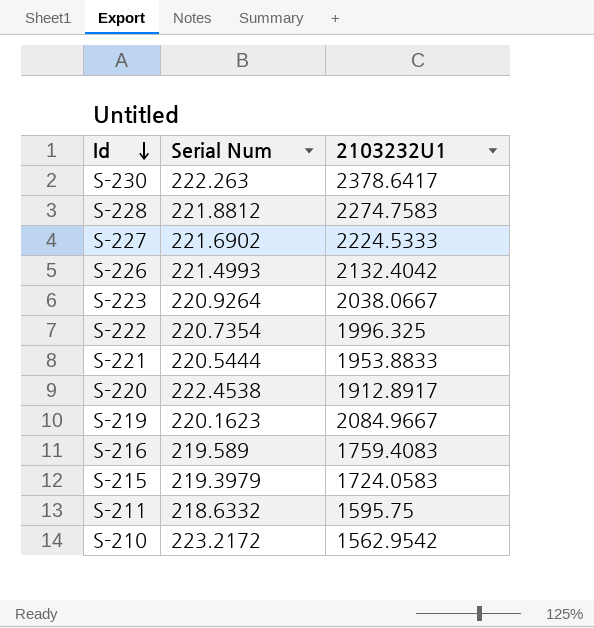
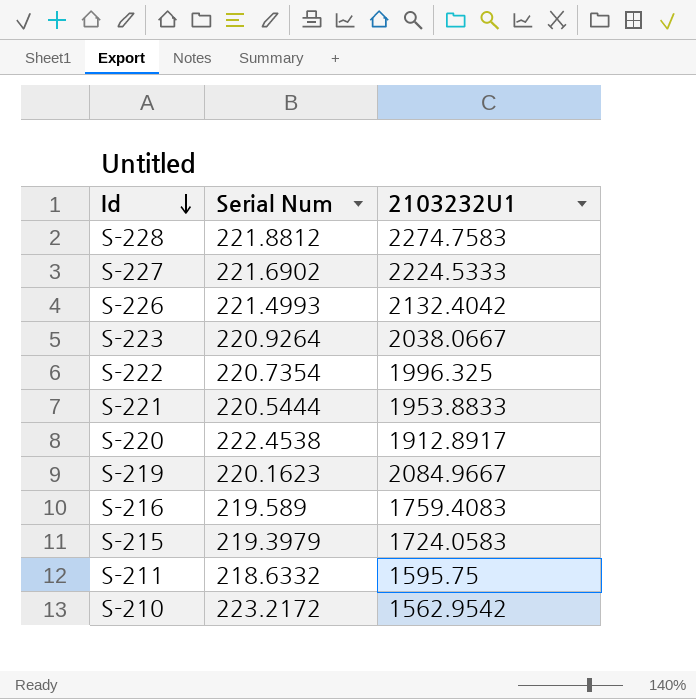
row S-230: 222.263 | 2378.6417 -> none

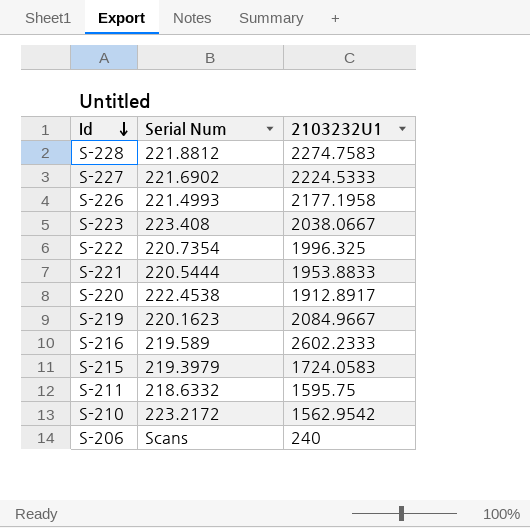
S-226 | 2103232U1: 2132.4042 -> 2177.1958
S-223 | Serial Num: 220.9264 -> 223.408
S-216 | 2103232U1: 1759.4083 -> 2602.2333
row S-206: none -> Scans | 240

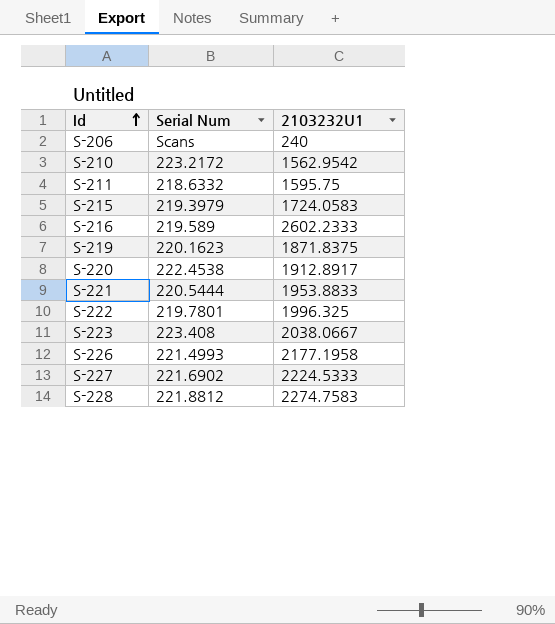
row order: Id descending -> Id ascending
S-219 | 2103232U1: 2084.9667 -> 1871.8375
S-222 | Serial Num: 220.7354 -> 219.7801

